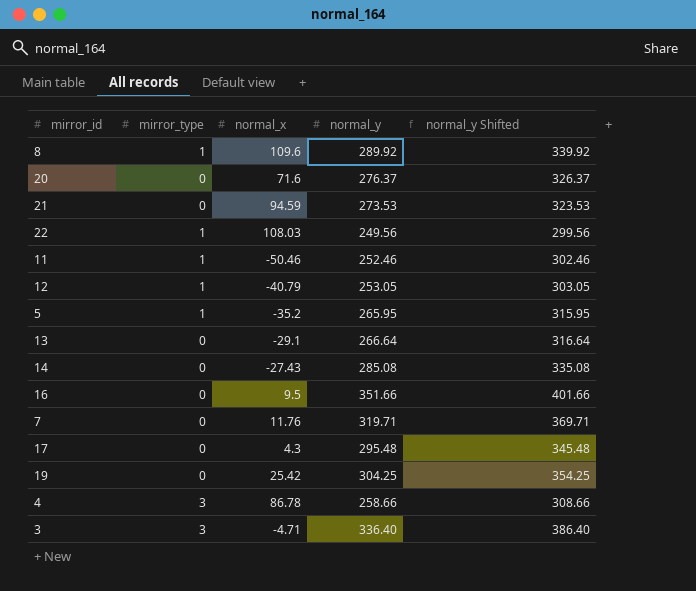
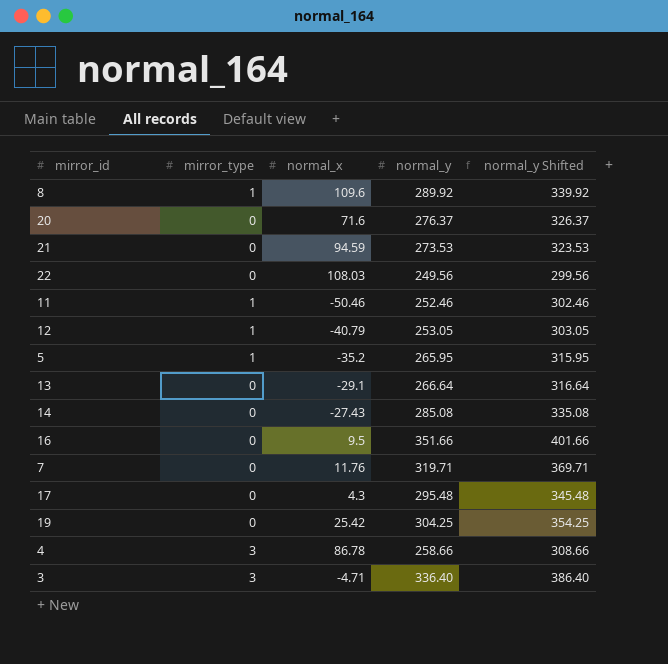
22 | mirror_type: 1 -> 0

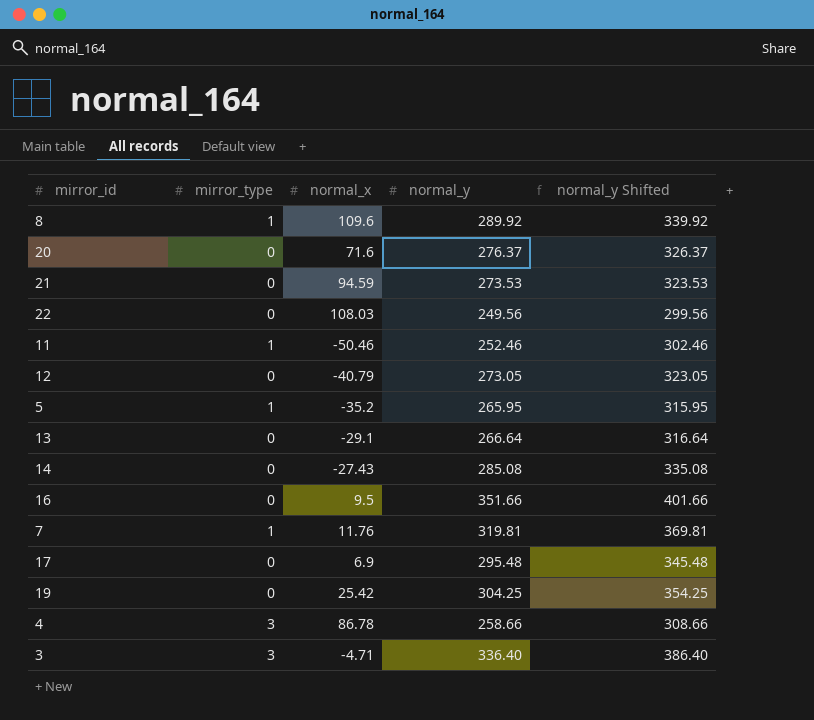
12 | mirror_type: 1 -> 0
12 | normal_y: 253.05 -> 273.05
12 | normal_y Shifted: 303.05 -> 323.05
7 | mirror_type: 0 -> 1
7 | normal_y: 319.71 -> 319.81
7 | normal_y Shifted: 369.71 -> 369.81
17 | normal_x: 4.3 -> 6.9

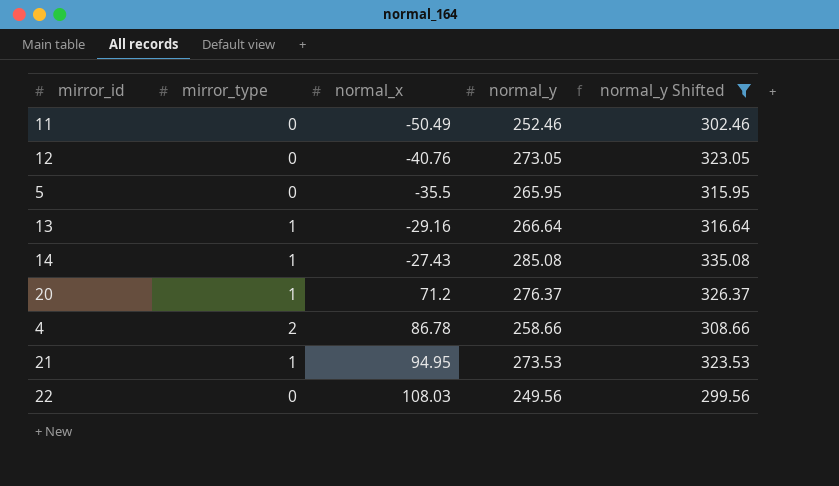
filter: none -> normal_y Shifted <= 335.08
row order: none -> normal_x ascending
11 | mirror_type: 1 -> 0
11 | normal_x: -50.46 -> -50.49
12 | normal_x: -40.79 -> -40.76
5 | mirror_type: 1 -> 0
5 | normal_x: -35.2 -> -35.5
13 | mirror_type: 0 -> 1
13 | normal_x: -29.1 -> -29.16
14 | mirror_type: 0 -> 1
20 | mirror_type: 0 -> 1
20 | normal_x: 71.6 -> 71.2
4 | mirror_type: 3 -> 2
21 | mirror_type: 0 -> 1
21 | normal_x: 94.59 -> 94.95

